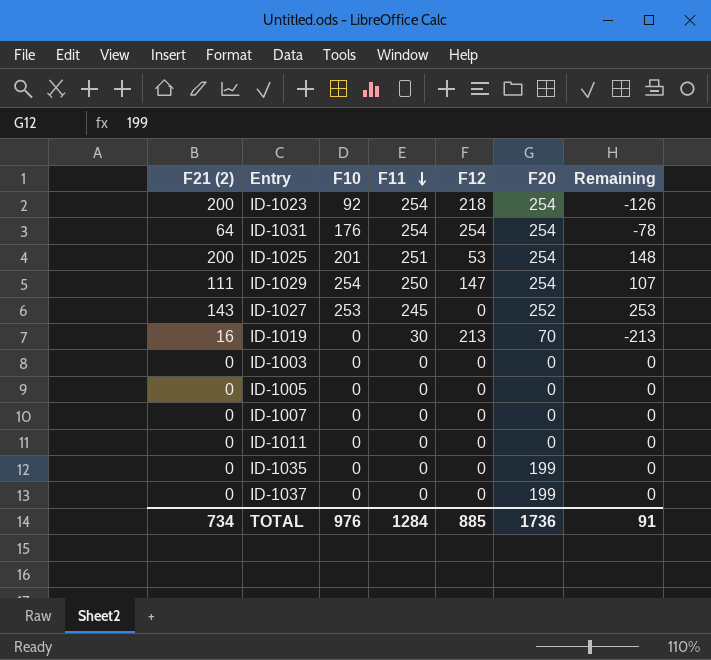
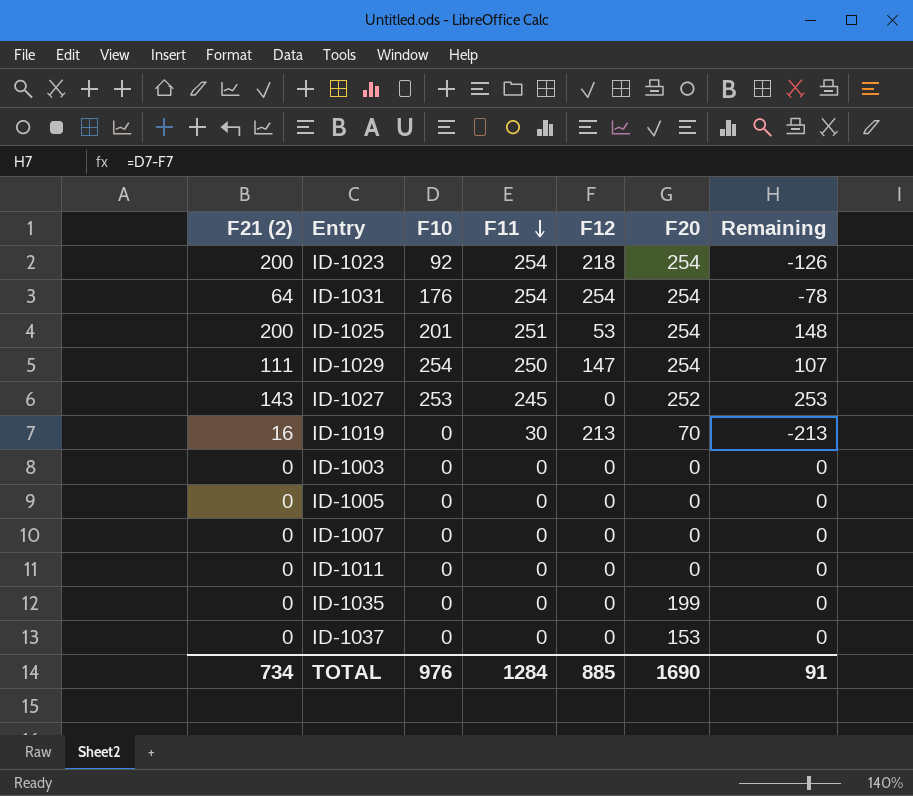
ID-1037 | F20: 199 -> 153
TOTAL | F20: 1736 -> 1690

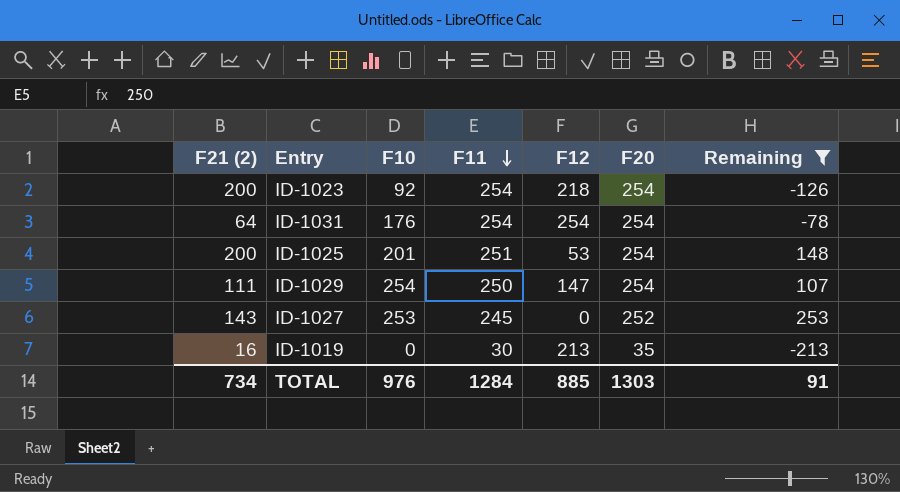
filter: none -> Remaining != 0
ID-1019 | F20: 70 -> 35
TOTAL | F20: 1690 -> 1303

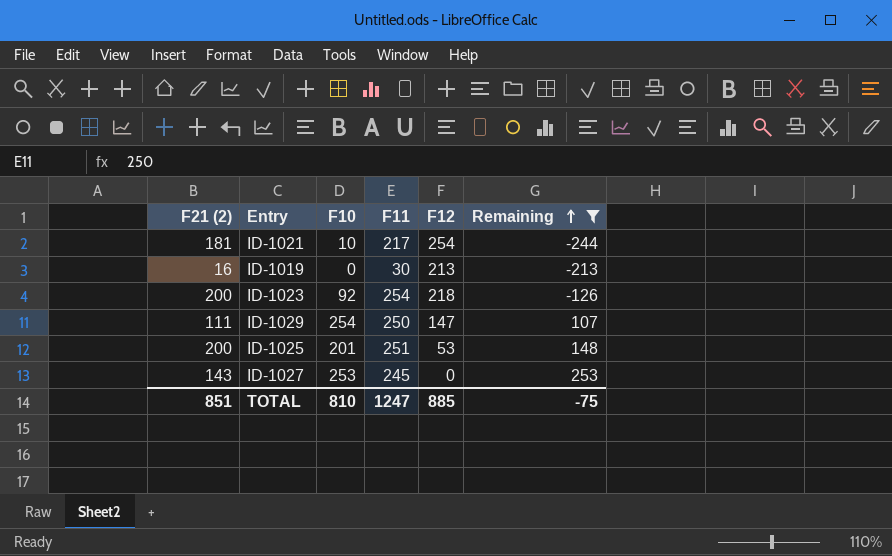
row order: F11 descending -> Remaining ascending
column F20 | position: 6 -> none
row ID-1031: 64 | 176 | 254 | 254 | 254 | -78 -> none
row ID-1021: none -> 181 | 10 | 217 | 254 | -244
TOTAL | F21 (2): 734 -> 851
TOTAL | F10: 976 -> 810
TOTAL | F11: 1284 -> 1247
TOTAL | Remaining: 91 -> -75

